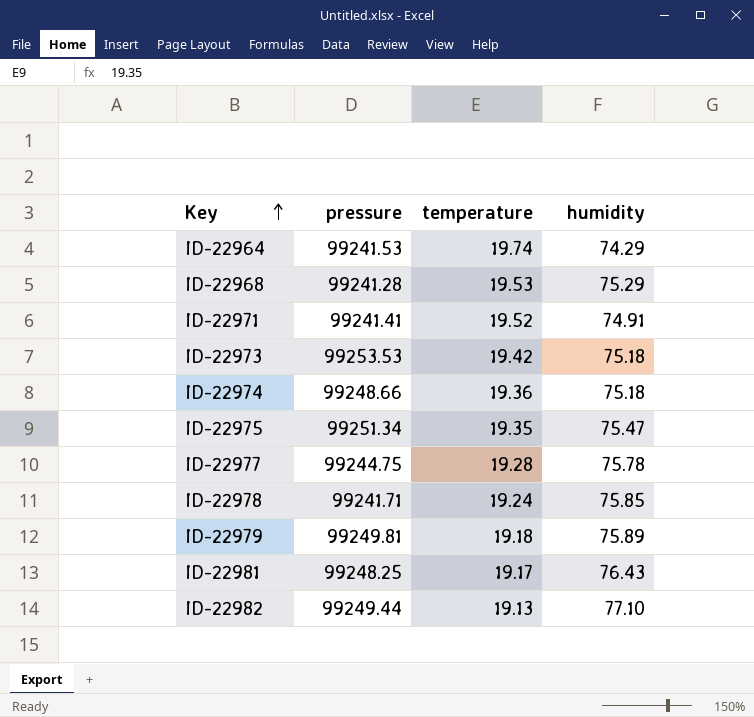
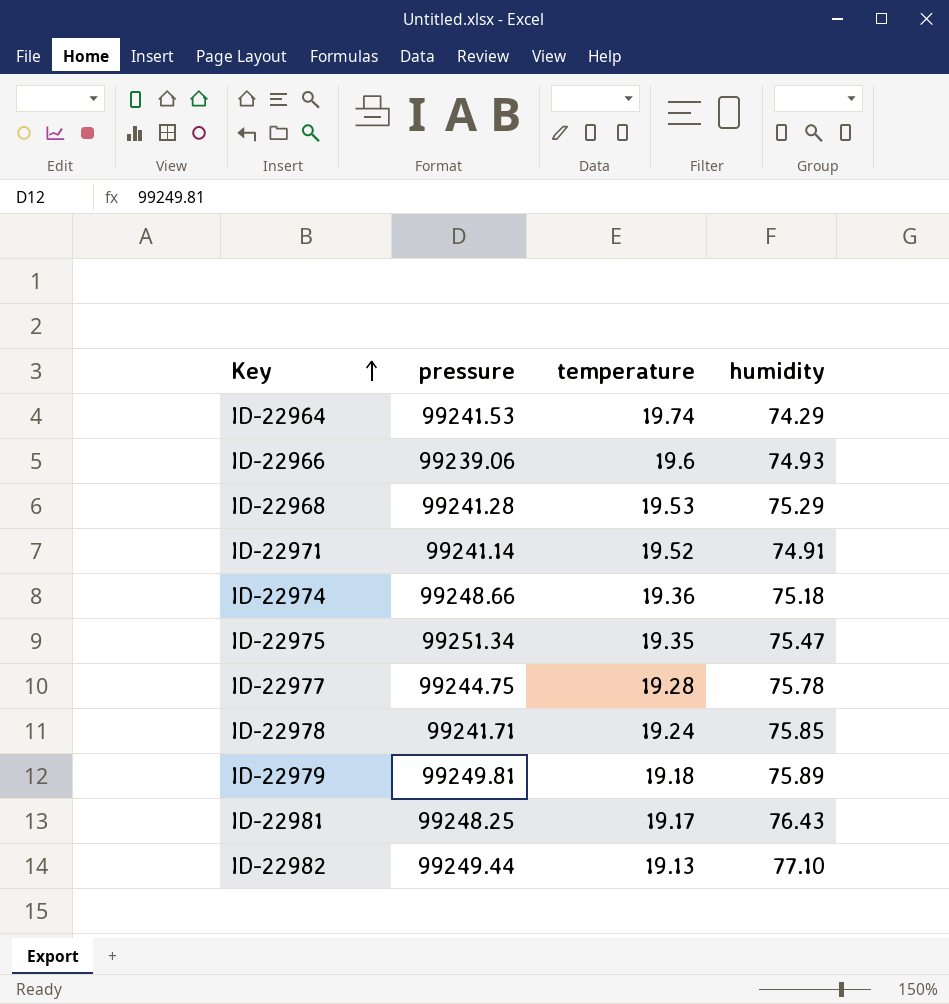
row ID-22973: 99253.53 | 19.42 | 75.18 -> none
row ID-22966: none -> 99239.06 | 19.6 | 74.93
ID-22971 | pressure: 99241.41 -> 99241.14

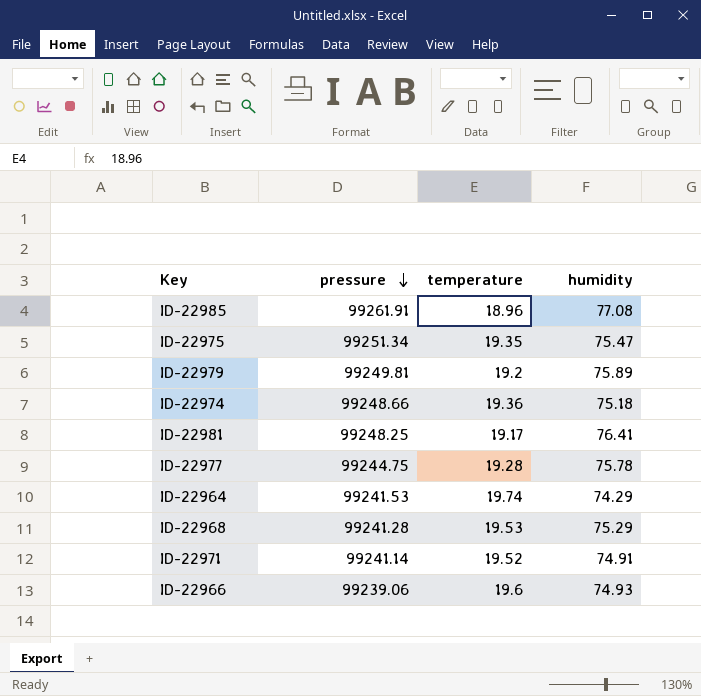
row order: Key ascending -> pressure descending
row ID-22978: 99241.71 | 19.24 | 75.85 -> none
row ID-22982: 99249.44 | 19.13 | 77.10 -> none
row ID-22985: none -> 99261.91 | 18.96 | 77.08
ID-22979 | temperature: 19.18 -> 19.2
ID-22981 | humidity: 76.43 -> 76.41

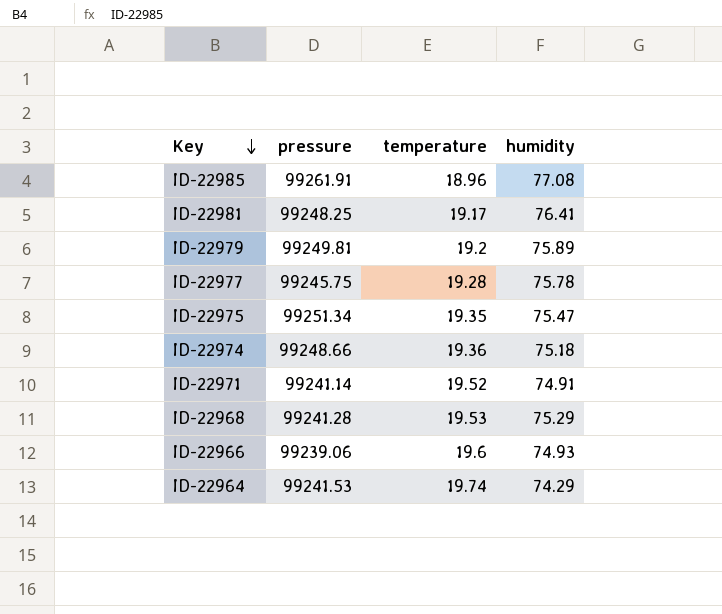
row order: pressure descending -> Key descending
ID-22977 | pressure: 99244.75 -> 99245.75

